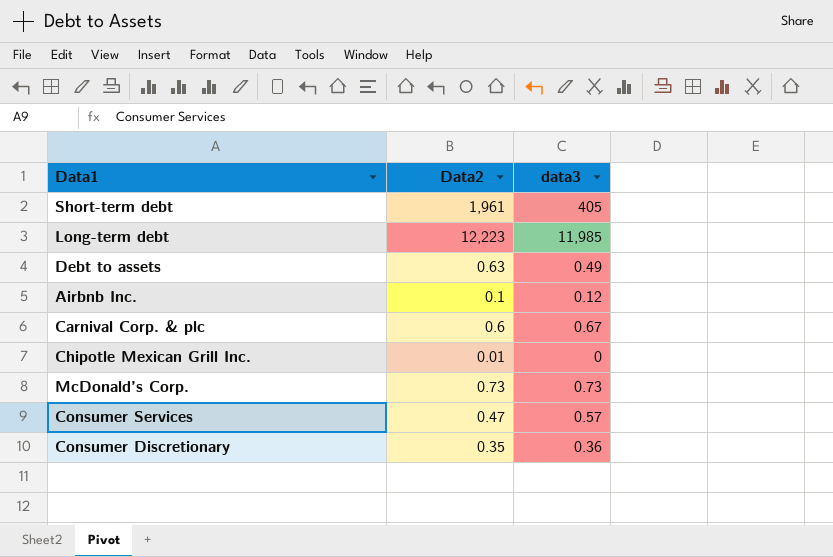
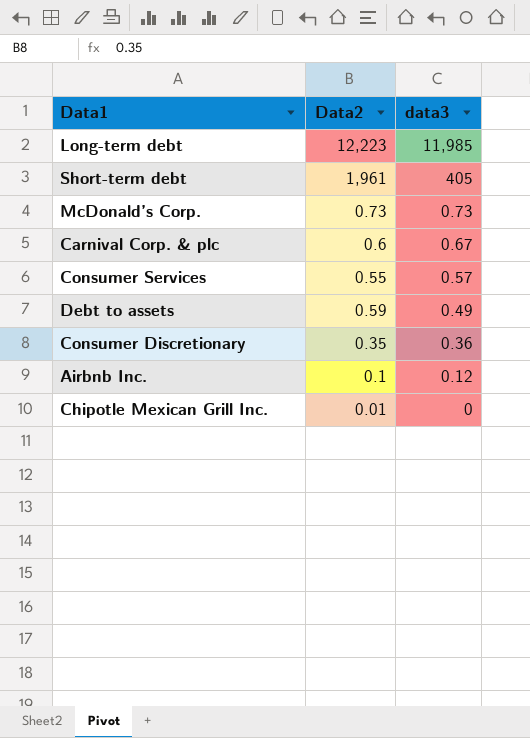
row order: none -> data3 descending
Consumer Services | Data2: 0.47 -> 0.55
Debt to assets | Data2: 0.63 -> 0.59

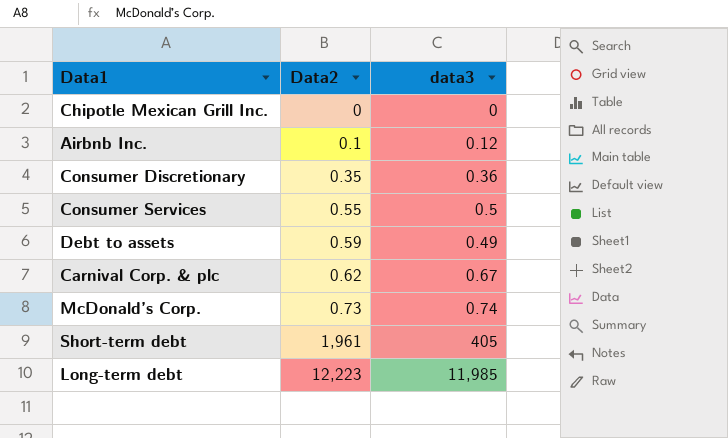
row order: data3 descending -> Data2 ascending
Chipotle Mexican Grill Inc. | Data2: 0.01 -> 0
Consumer Services | data3: 0.57 -> 0.5
Carnival Corp. & plc | Data2: 0.6 -> 0.62
McDonald’s Corp. | data3: 0.73 -> 0.74

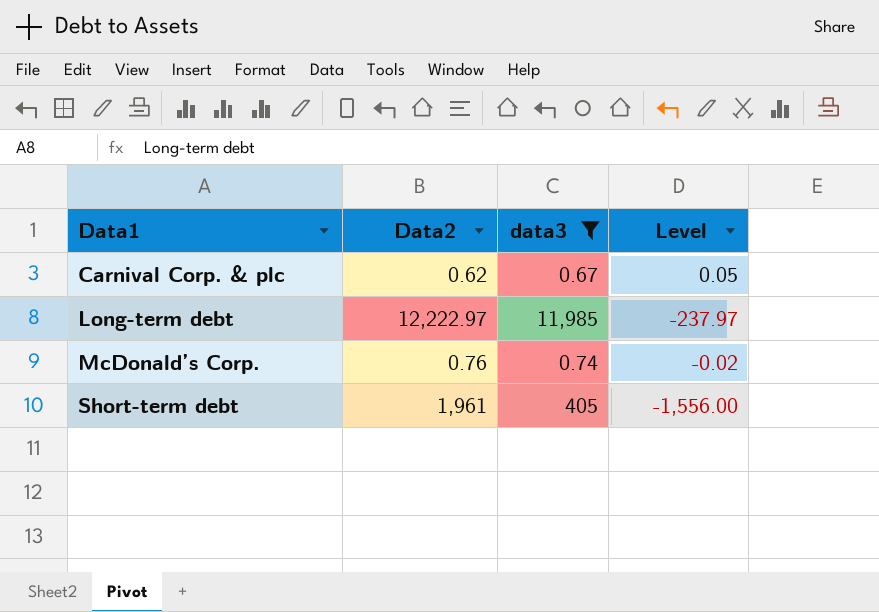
filter: none -> data3 >= 0.67
row order: Data2 ascending -> Data1 ascending
column Level | formula: none -> [data3] - [Data2]
Long-term debt | Data2: 12,223 -> 12,222.97
McDonald’s Corp. | Data2: 0.73 -> 0.76

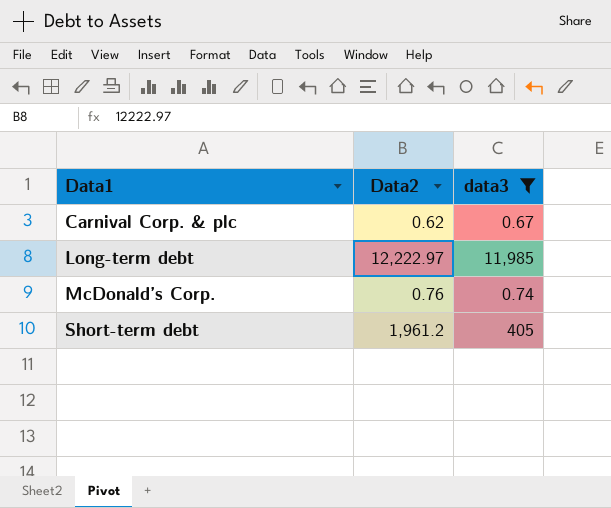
column Level | formula: [data3] - [Data2] -> none
Short-term debt | Data2: 1,961 -> 1,961.2

